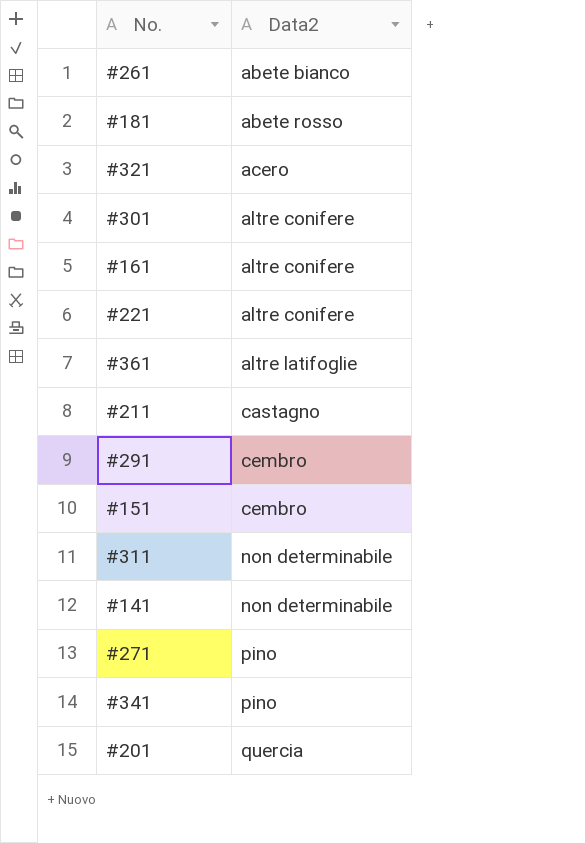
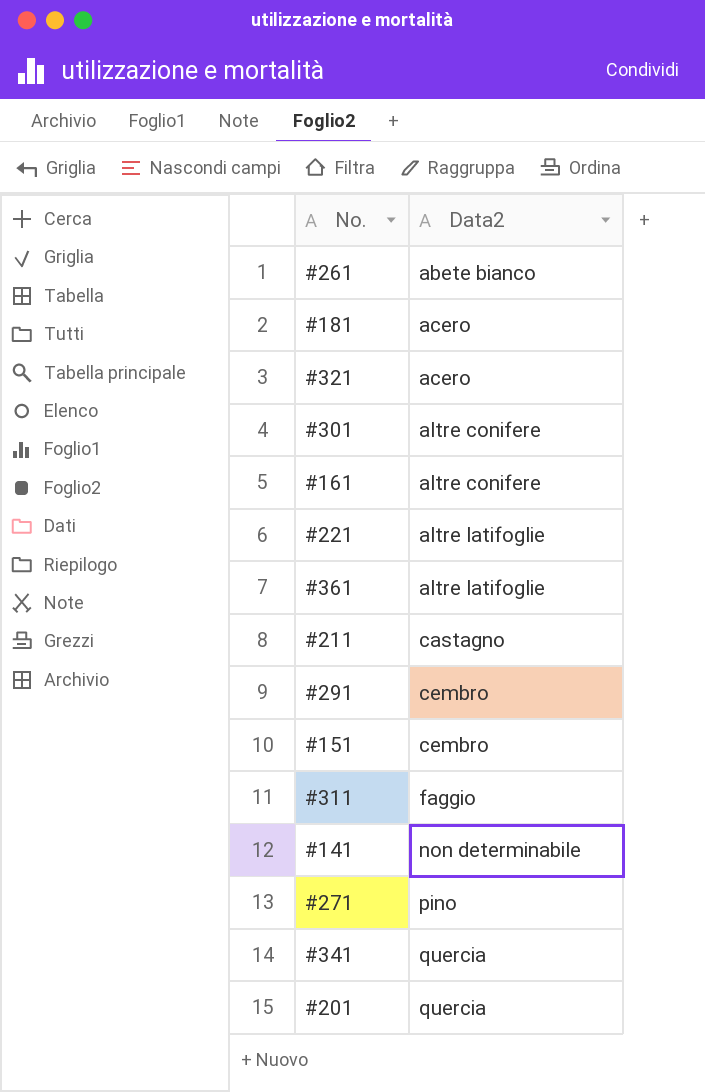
#181 | Data2: abete rosso -> acero
#221 | Data2: altre conifere -> altre latifoglie
#311 | Data2: non determinabile -> faggio
#341 | Data2: pino -> quercia

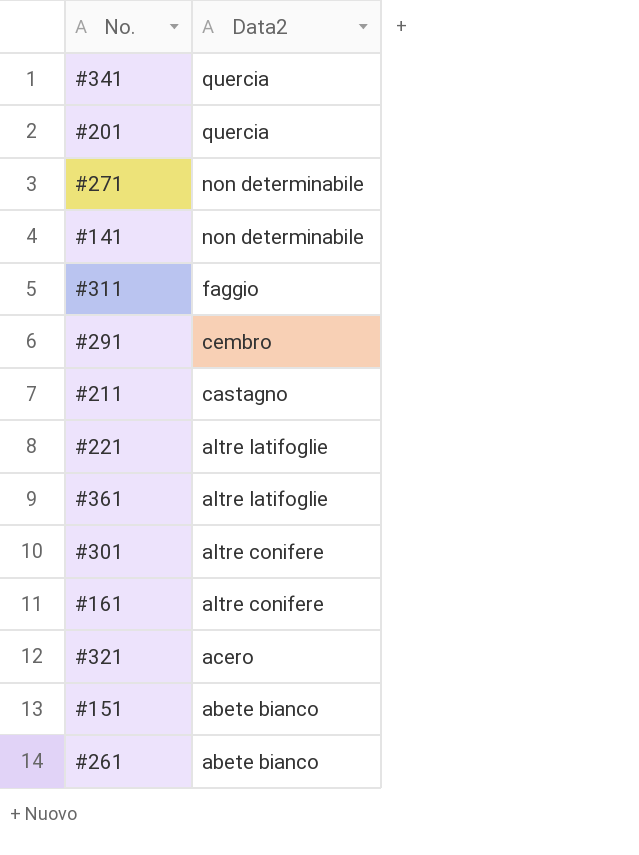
row order: Data2 ascending -> Data2 descending
row #181: acero -> none
#271 | Data2: pino -> non determinabile
#151 | Data2: cembro -> abete bianco

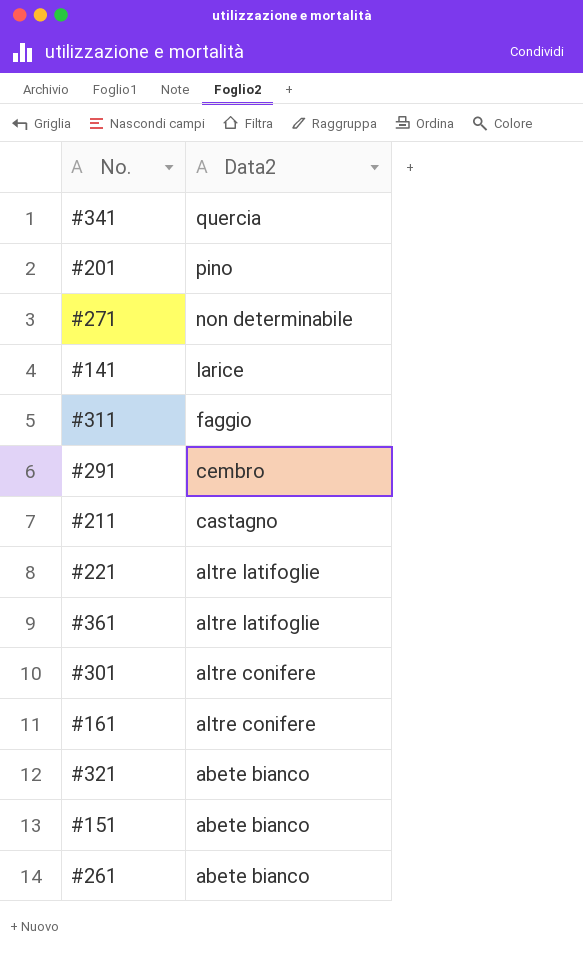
#201 | Data2: quercia -> pino
#141 | Data2: non determinabile -> larice
#321 | Data2: acero -> abete bianco

